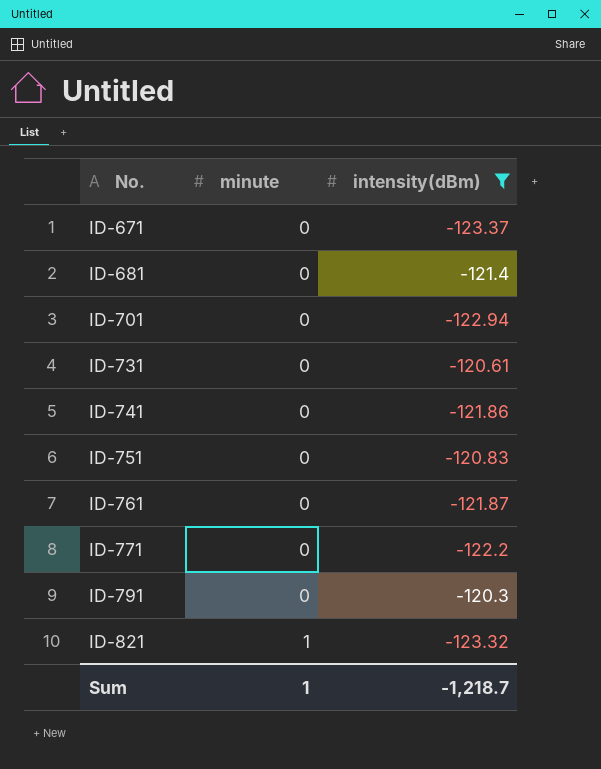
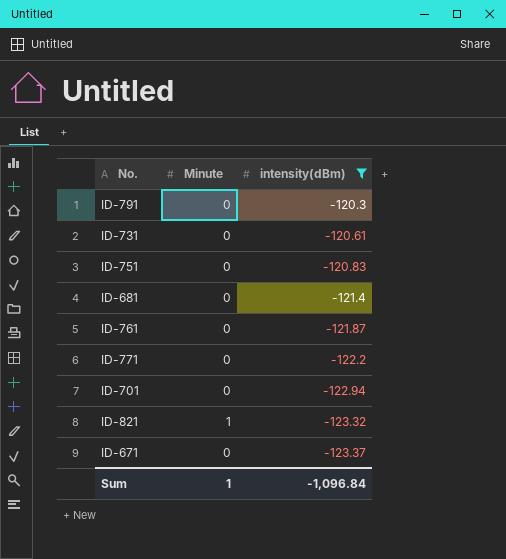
row order: No. ascending -> intensity(dBm) descending
column name: minute -> Minute
row ID-741: 0 | -121.86 -> none
Sum | intensity(dBm): -1,218.7 -> -1,096.84

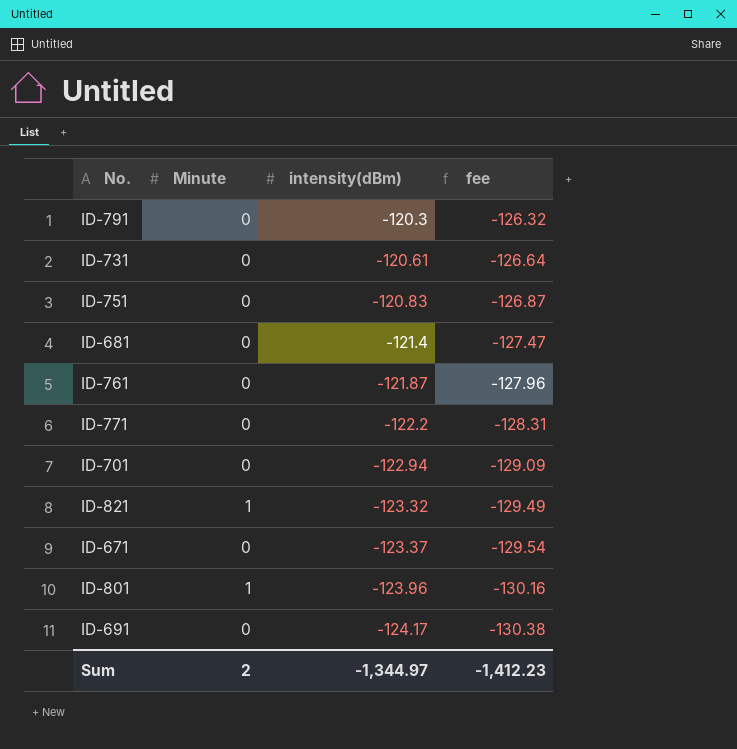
filter: intensity(dBm) >= -123.37 -> none
column fee | formula: none -> [intensity(dBm)] * 1.05
Sum | Minute: 1 -> 2
Sum | intensity(dBm): -1,096.84 -> -1,344.97

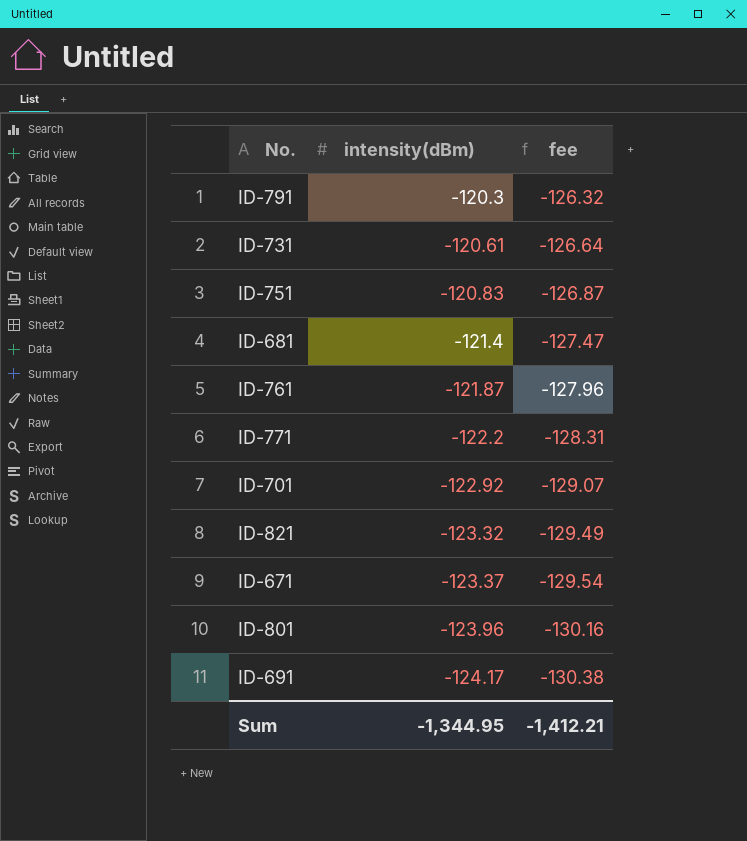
column Minute | position: 2 -> none
ID-701 | intensity(dBm): -122.94 -> -122.92
ID-701 | fee: -129.09 -> -129.07
Sum | intensity(dBm): -1,344.97 -> -1,344.95
Sum | fee: -1,412.23 -> -1,412.21

